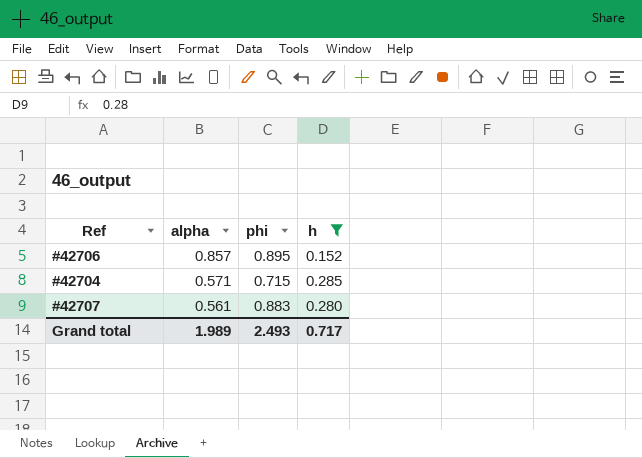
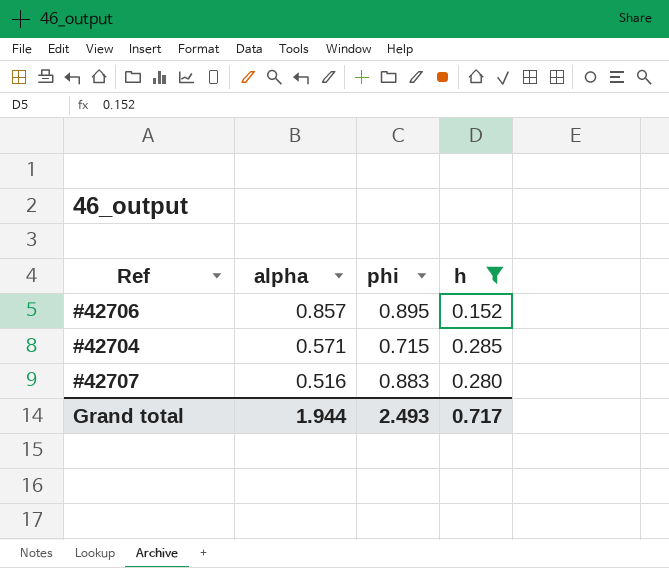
#42707 | alpha: 0.561 -> 0.516
Grand total | alpha: 1.989 -> 1.944

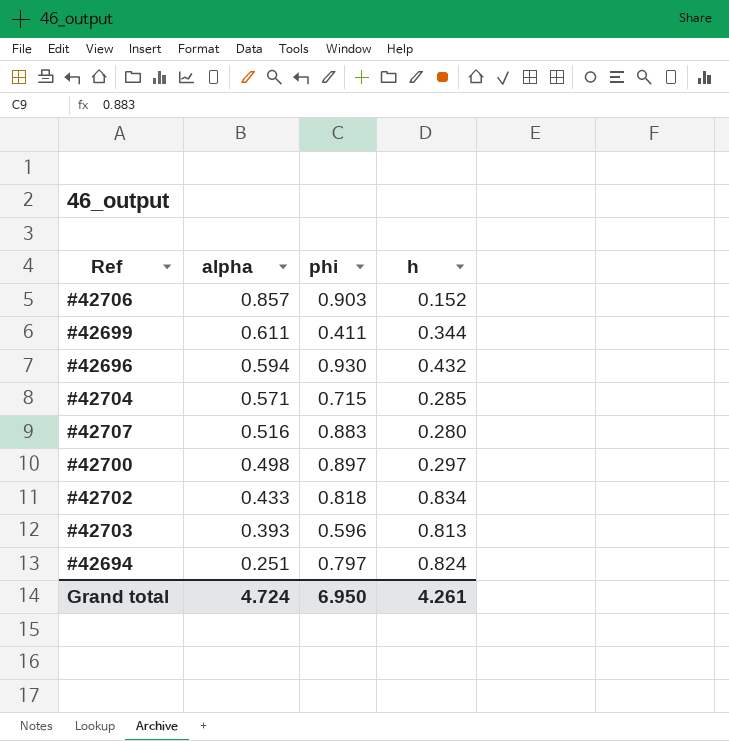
filter: h <= 0.285 -> none
#42706 | phi: 0.895 -> 0.903
Grand total | alpha: 1.944 -> 4.724
Grand total | phi: 2.493 -> 6.950
Grand total | h: 0.717 -> 4.261

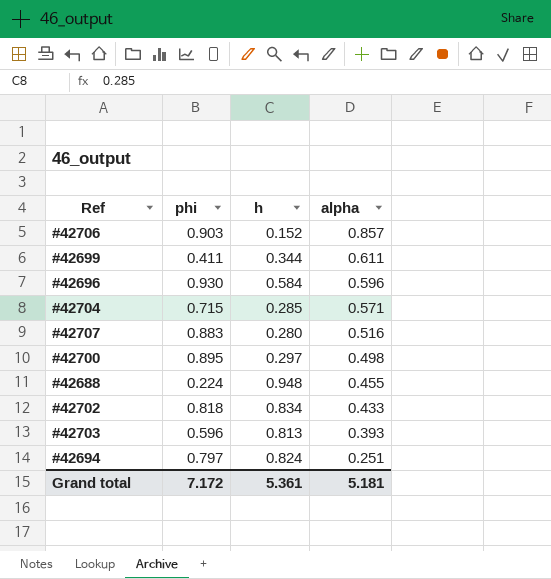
column alpha | position: 2 -> 4
#42696 | h: 0.432 -> 0.584
#42696 | alpha: 0.594 -> 0.596
#42700 | phi: 0.897 -> 0.895
row #42688: none -> 0.224 | 0.948 | 0.455
Grand total | phi: 6.950 -> 7.172
Grand total | h: 4.261 -> 5.361
Grand total | alpha: 4.724 -> 5.181

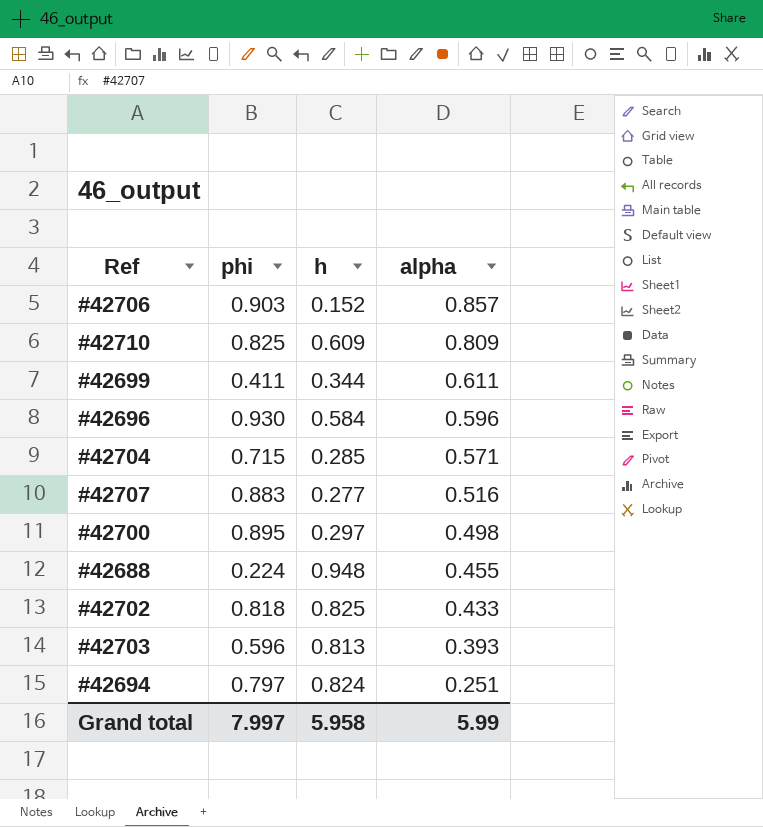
row #42710: none -> 0.825 | 0.609 | 0.809
#42707 | h: 0.280 -> 0.277
#42702 | h: 0.834 -> 0.825
Grand total | phi: 7.172 -> 7.997
Grand total | h: 5.361 -> 5.958
Grand total | alpha: 5.181 -> 5.99

